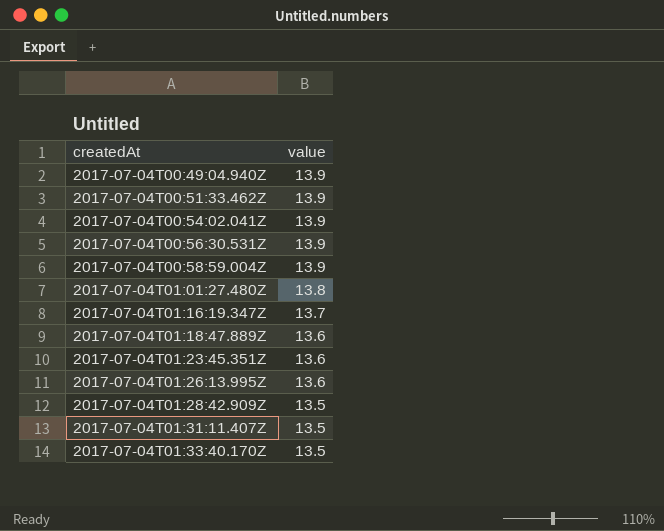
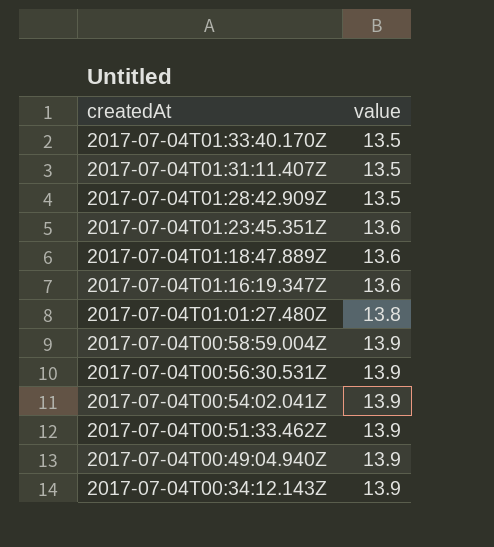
row order: createdAt ascending -> createdAt descending
row 2017-07-04T01:26:13.995Z: 13.6 -> none
2017-07-04T01:16:19.347Z | value: 13.7 -> 13.6
row 2017-07-04T00:34:12.143Z: none -> 13.9

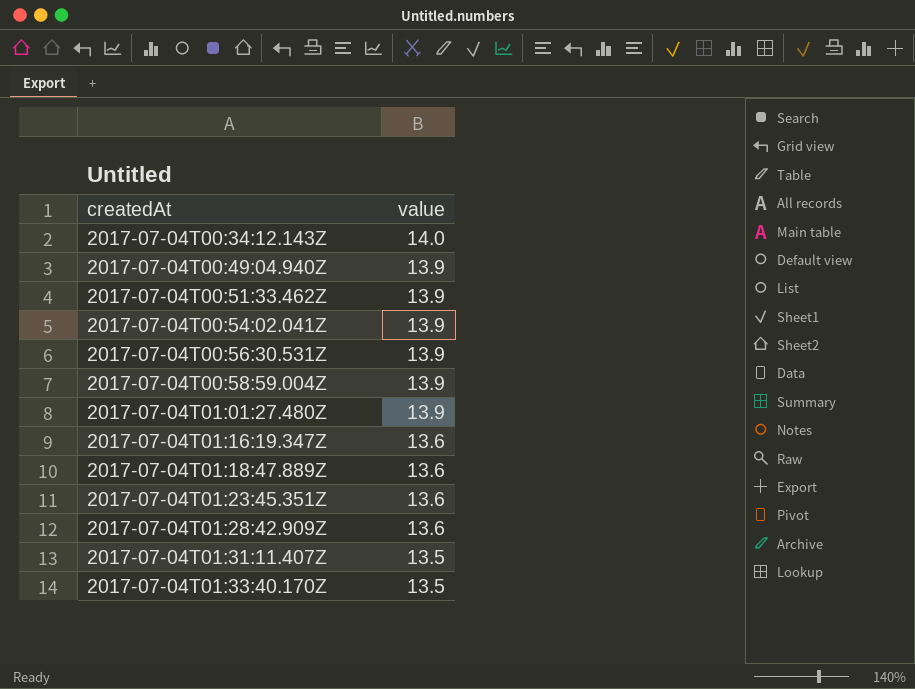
row order: createdAt descending -> createdAt ascending
2017-07-04T00:34:12.143Z | value: 13.9 -> 14.0
2017-07-04T01:01:27.480Z | value: 13.8 -> 13.9
2017-07-04T01:28:42.909Z | value: 13.5 -> 13.6

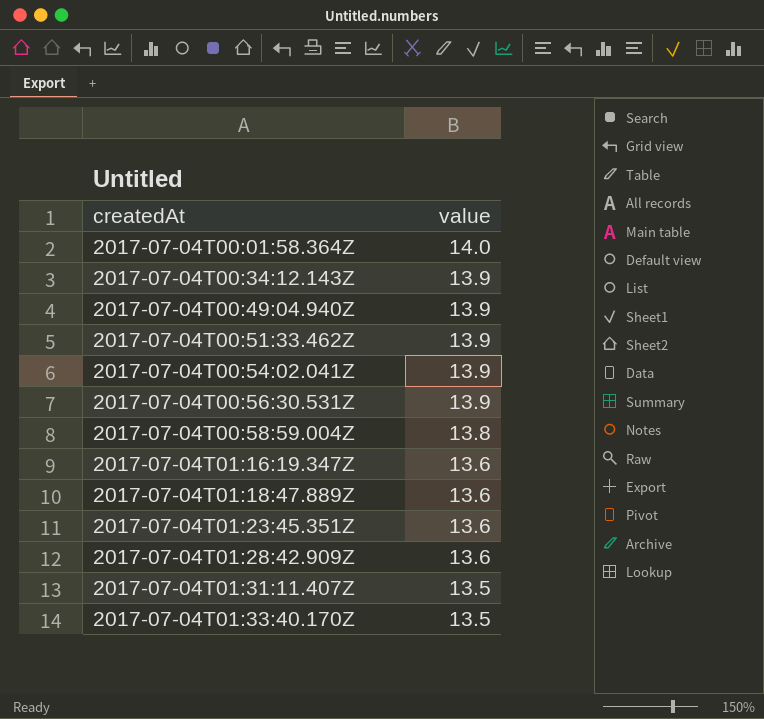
row 2017-07-04T01:01:27.480Z: 13.9 -> none
row 2017-07-04T00:01:58.364Z: none -> 14.0
2017-07-04T00:34:12.143Z | value: 14.0 -> 13.9
2017-07-04T00:58:59.004Z | value: 13.9 -> 13.8

